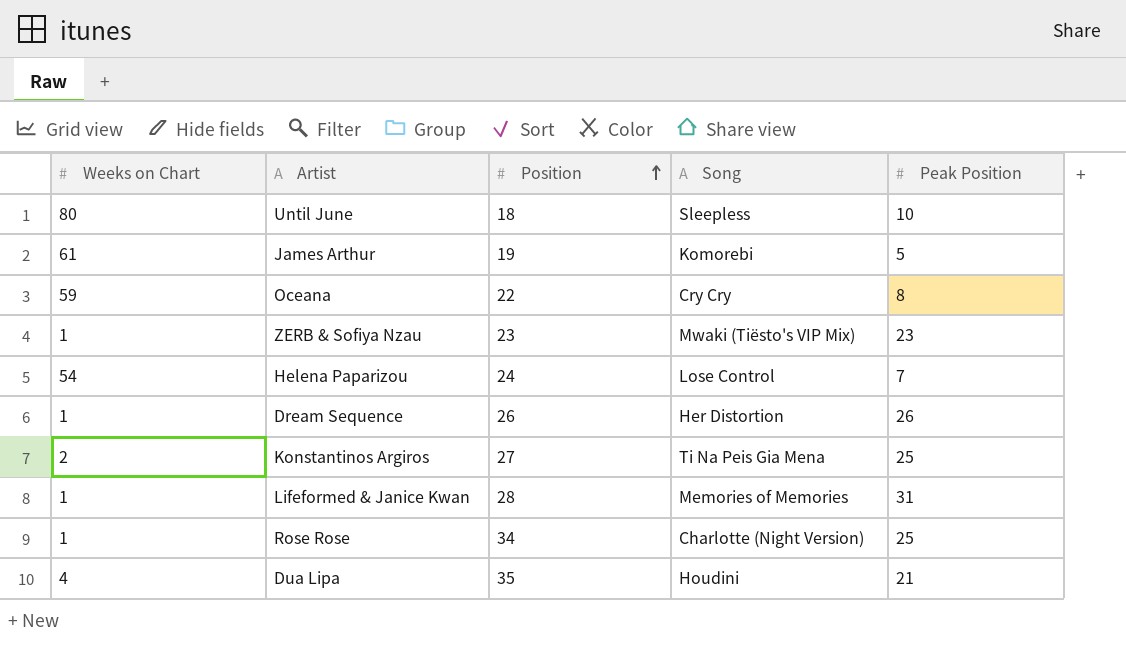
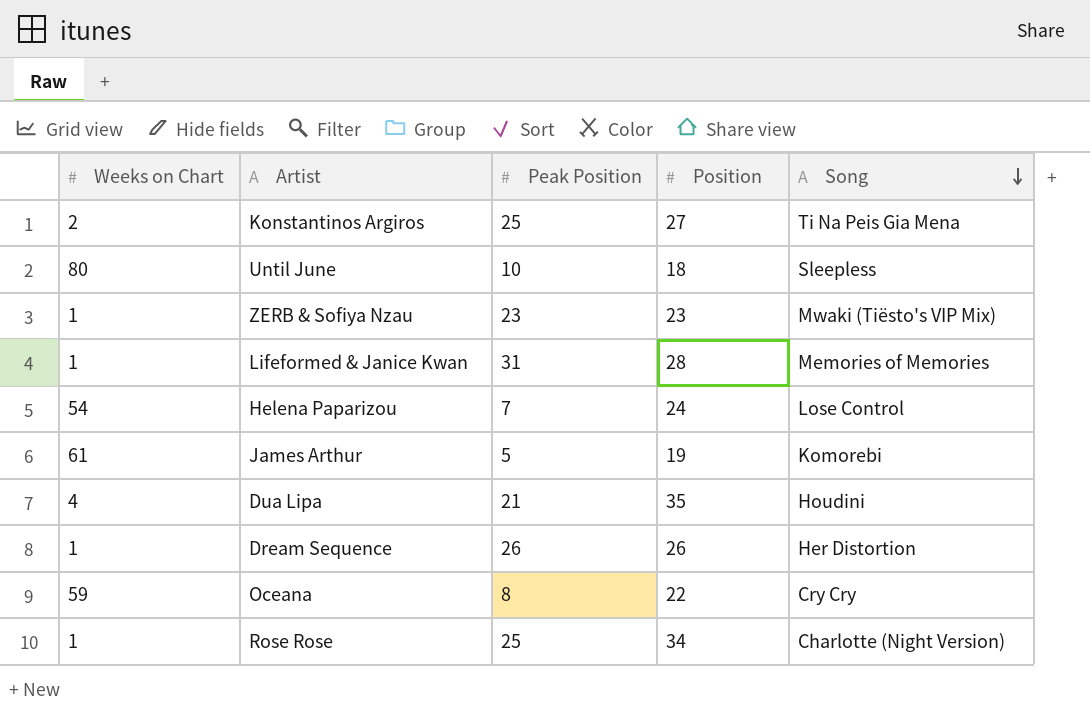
row order: Position ascending -> Song descending
column Peak Position | position: 5 -> 3

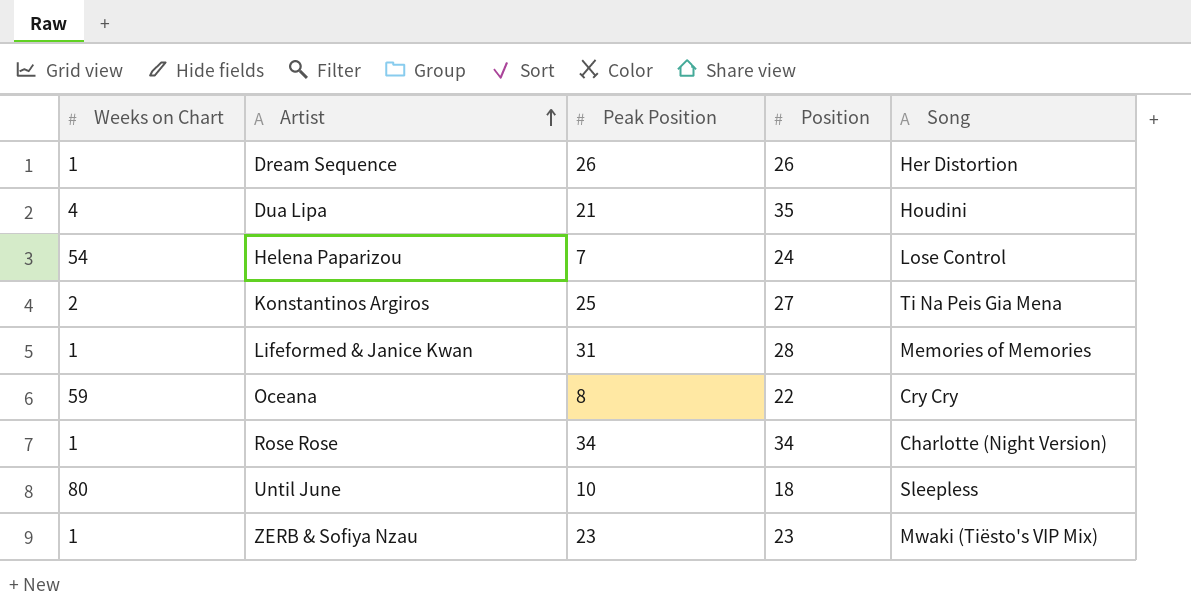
row order: Song descending -> Artist ascending
row James Arthur: 61 | 5 | 19 | Komorebi -> none
Rose Rose | Peak Position: 25 -> 34

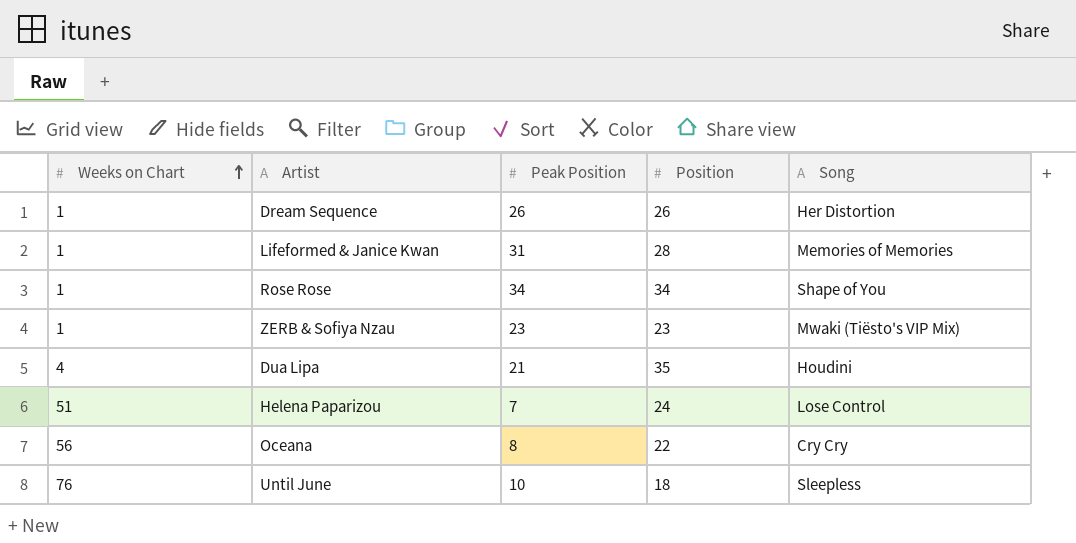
row order: Artist ascending -> Weeks on Chart ascending
row Konstantinos Argiros: 2 | 25 | 27 | Ti Na Peis Gia Mena -> none
Rose Rose | Song: Charlotte (Night Version) -> Shape of You
Helena Paparizou | Weeks on Chart: 54 -> 51
Oceana | Weeks on Chart: 59 -> 56
Until June | Weeks on Chart: 80 -> 76

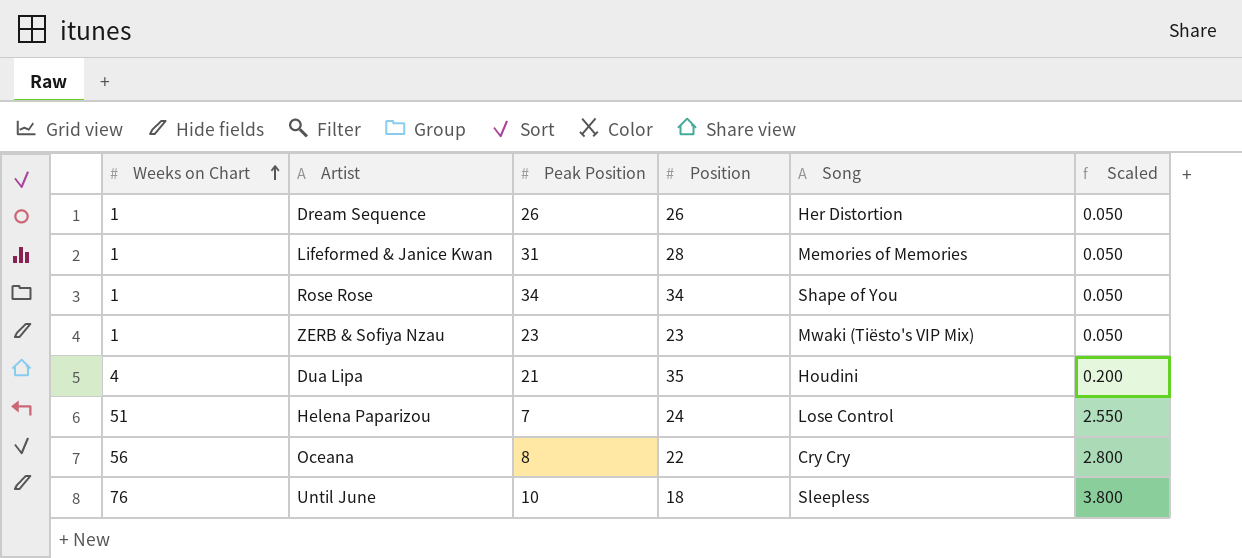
column Scaled | formula: none -> [Weeks on Chart] * 0.05

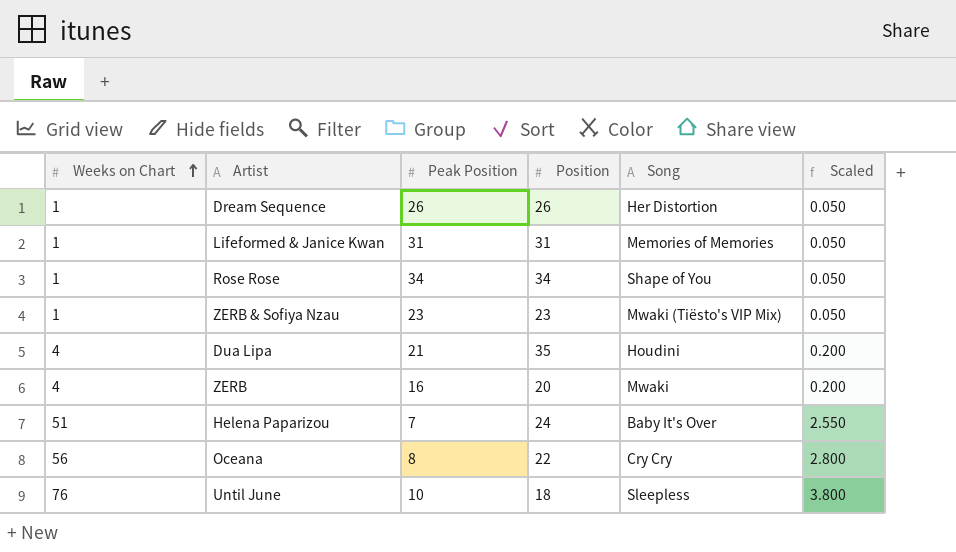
Lifeformed & Janice Kwan | Position: 28 -> 31
row ZERB: none -> 4 | 16 | 20 | Mwaki | 0.200
Helena Paparizou | Song: Lose Control -> Baby It's Over

